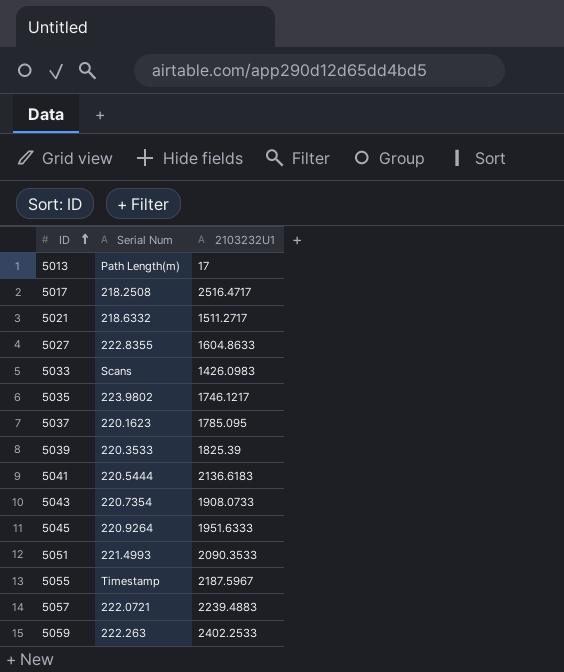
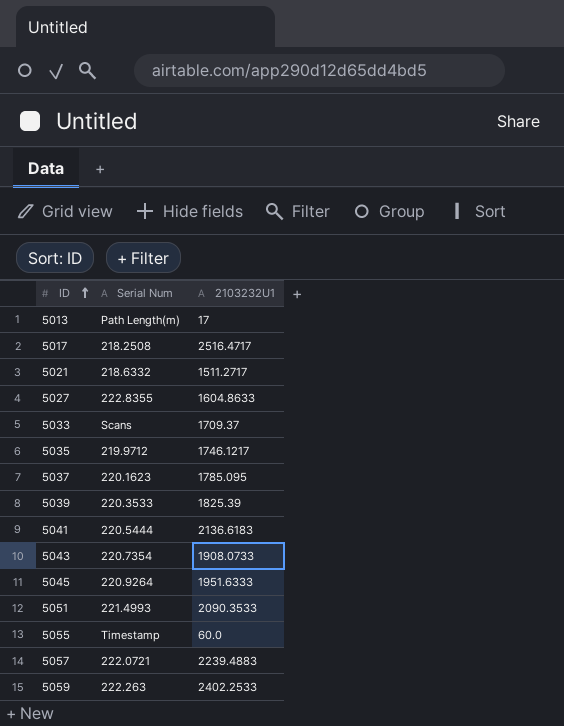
5033 | 2103232U1: 1426.0983 -> 1709.37
5035 | Serial Num: 223.9802 -> 219.9712
5055 | 2103232U1: 2187.5967 -> 60.0

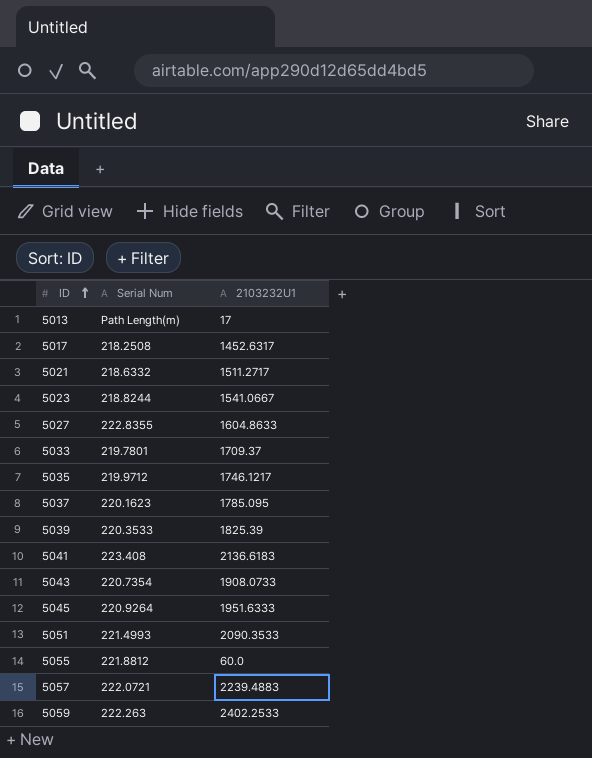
5017 | 2103232U1: 2516.4717 -> 1452.6317
row 5023: none -> 218.8244 | 1541.0667
5033 | Serial Num: Scans -> 219.7801
5041 | Serial Num: 220.5444 -> 223.408
5055 | Serial Num: Timestamp -> 221.8812

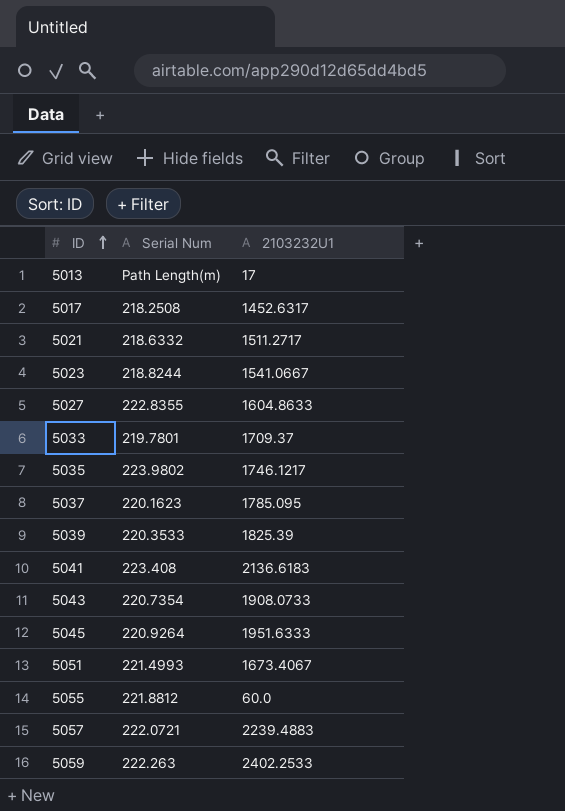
5035 | Serial Num: 219.9712 -> 223.9802
5051 | 2103232U1: 2090.3533 -> 1673.4067

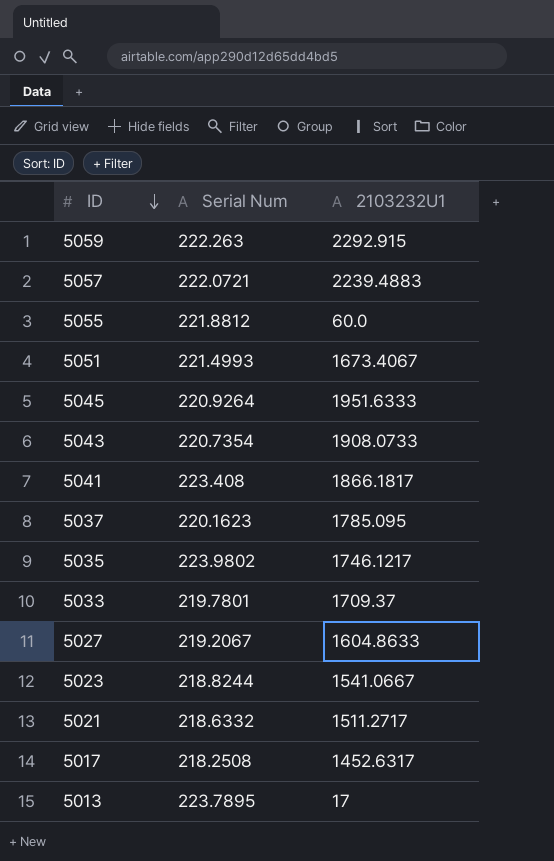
row order: ID ascending -> ID descending
row 5039: 220.3533 | 1825.39 -> none
5059 | 2103232U1: 2402.2533 -> 2292.915
5041 | 2103232U1: 2136.6183 -> 1866.1817
5027 | Serial Num: 222.8355 -> 219.2067
5013 | Serial Num: Path Length(m) -> 223.7895

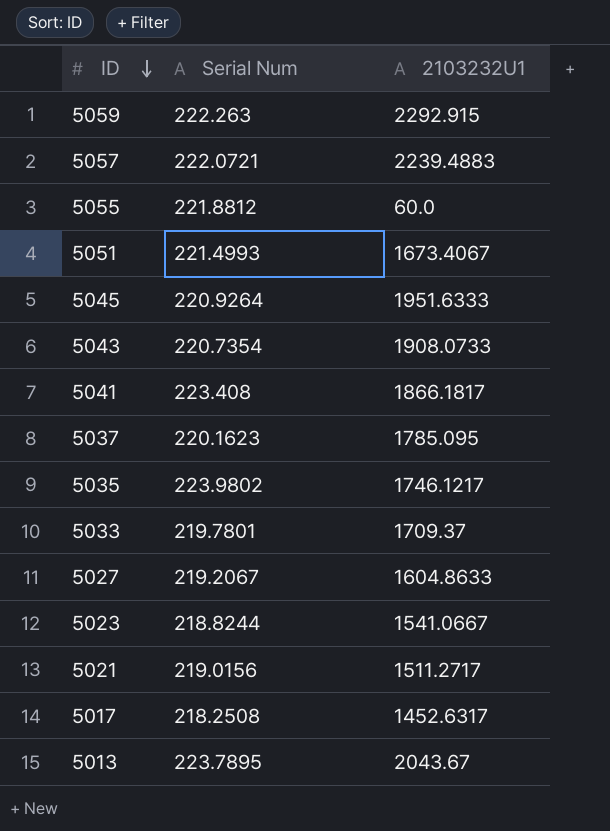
5021 | Serial Num: 218.6332 -> 219.0156
5013 | 2103232U1: 17 -> 2043.67

